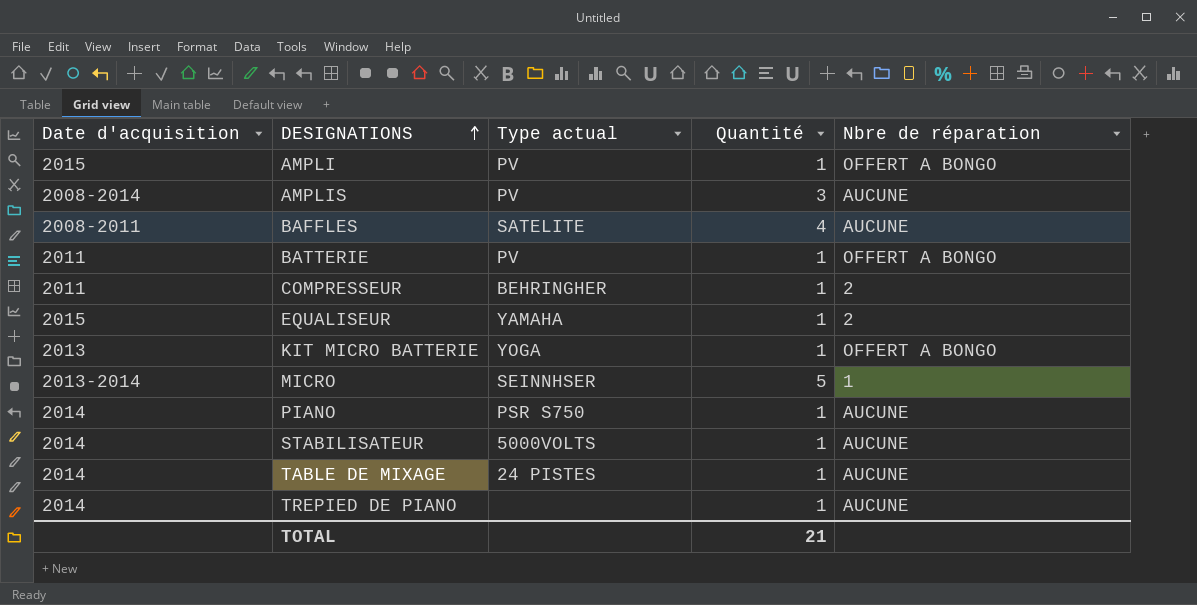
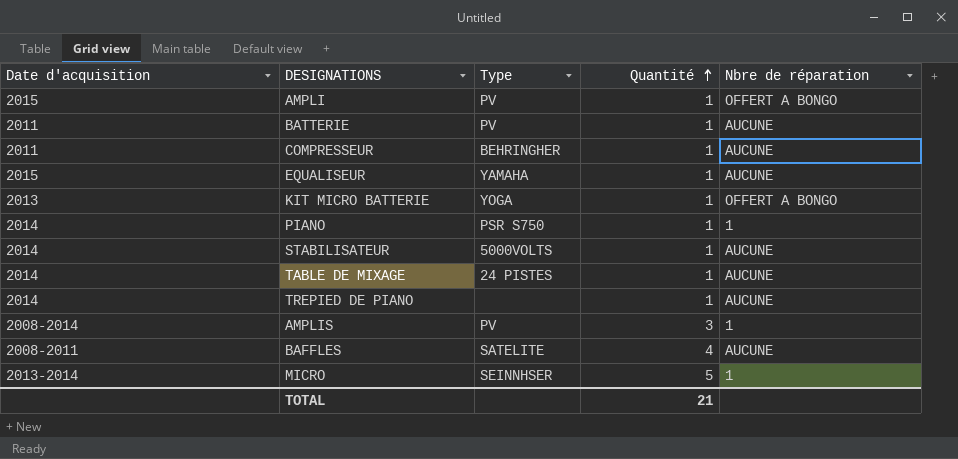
row order: DESIGNATIONS ascending -> Quantité ascending
column name: Type actual -> Type
BATTERIE | Nbre de réparation: OFFERT A BONGO -> AUCUNE
COMPRESSEUR | Nbre de réparation: 2 -> AUCUNE
EQUALISEUR | Nbre de réparation: 2 -> AUCUNE
PIANO | Nbre de réparation: AUCUNE -> 1
AMPLIS | Nbre de réparation: AUCUNE -> 1

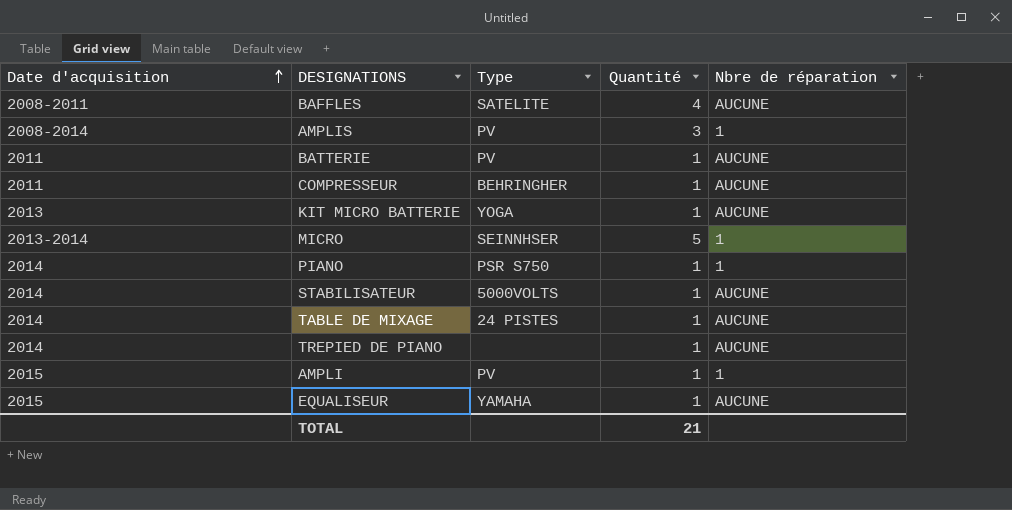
row order: Quantité ascending -> Date d'acquisition ascending
KIT MICRO BATTERIE | Nbre de réparation: OFFERT A BONGO -> AUCUNE
AMPLI | Nbre de réparation: OFFERT A BONGO -> 1

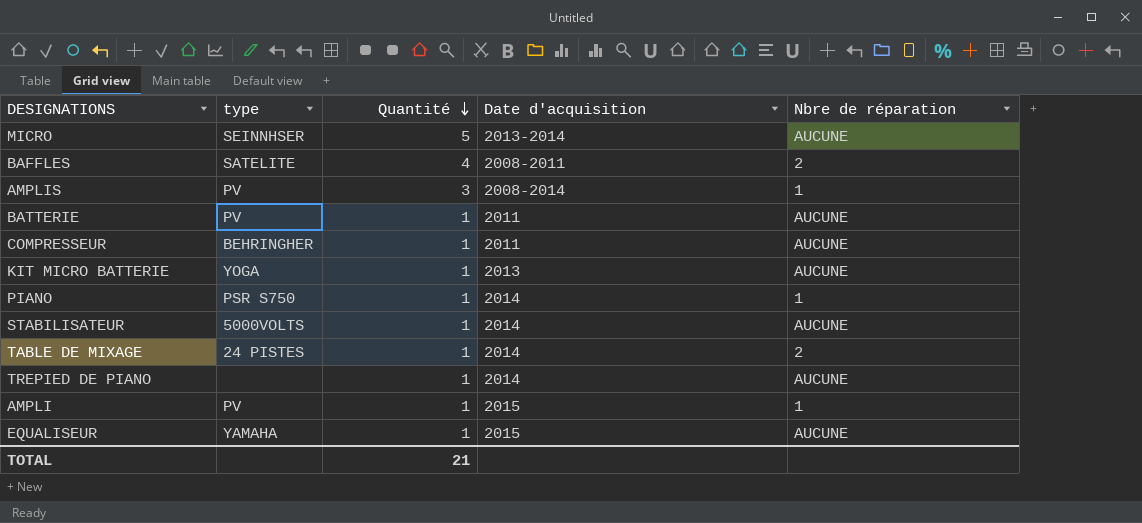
row order: Date d'acquisition ascending -> Quantité descending
column name: Type -> type
column Date d'acquisition | position: 1 -> 4
MICRO | Nbre de réparation: 1 -> AUCUNE
BAFFLES | Nbre de réparation: AUCUNE -> 2
TABLE DE MIXAGE | Nbre de réparation: AUCUNE -> 2

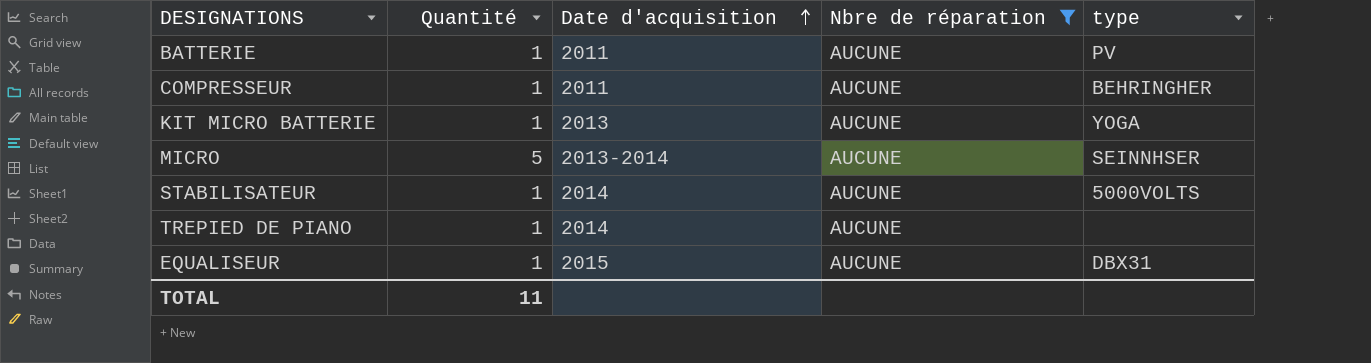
filter: none -> Nbre de réparation = AUCUNE
row order: Quantité descending -> Date d'acquisition ascending
column type | position: 2 -> 5
EQUALISEUR | type: YAMAHA -> DBX31
TOTAL | Quantité: 21 -> 11

